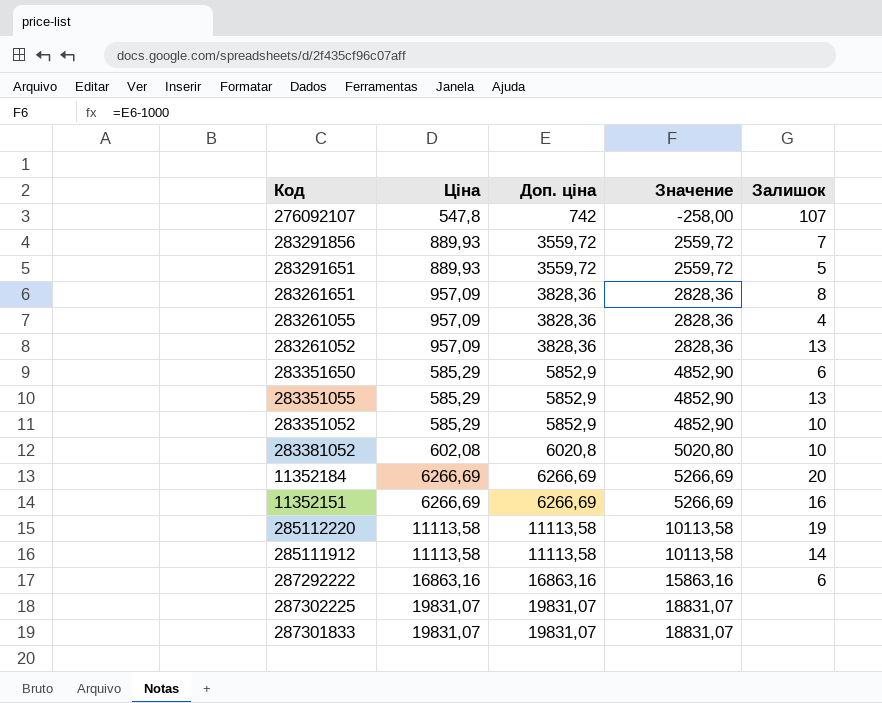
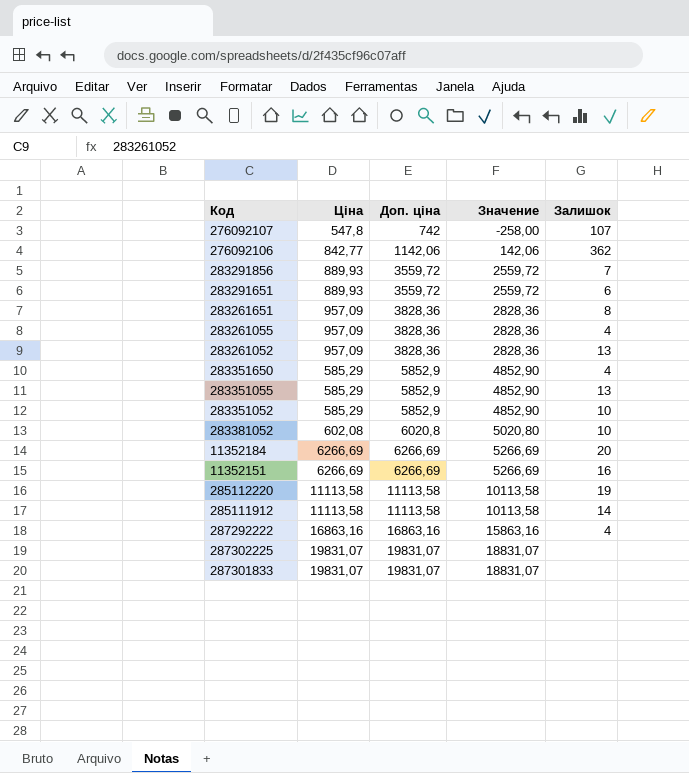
row 276092106: none -> 842,77 | 1142,06 | 142,06 | 362
283291651 | Залишок: 5 -> 6
283351650 | Залишок: 6 -> 4
287292222 | Залишок: 6 -> 4

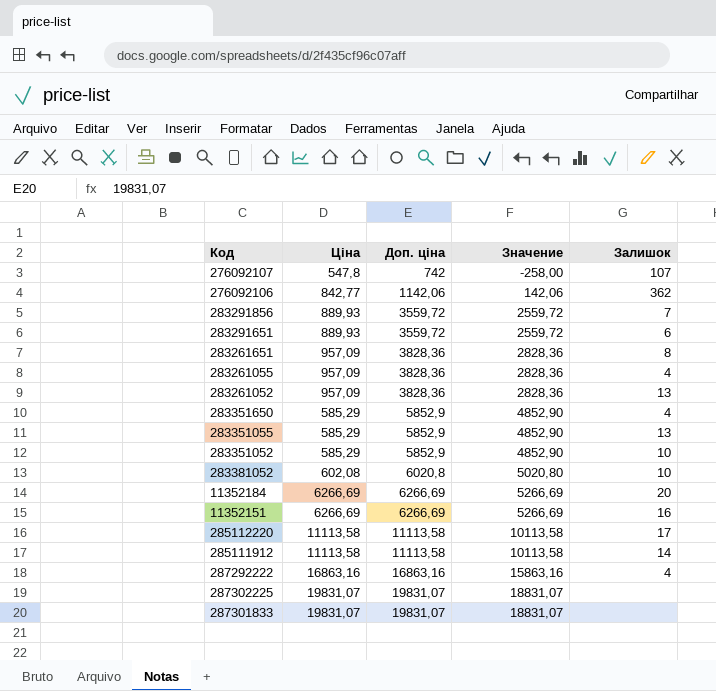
285112220 | Залишок: 19 -> 17

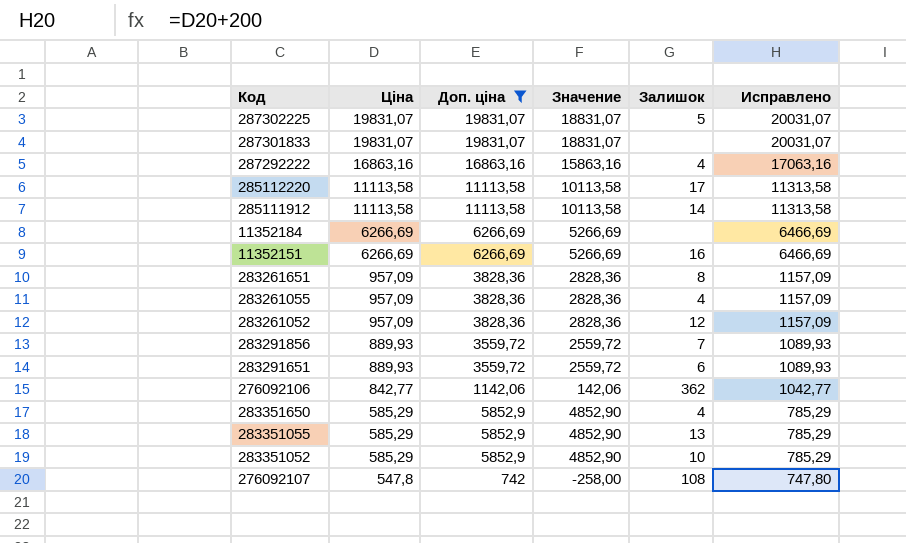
filter: none -> Доп. ціна != 6020,8
row order: Доп. ціна ascending -> Ціна descending
column Исправлено | formula: none -> [Ціна] + 200
287302225 | Залишок: none -> 5
11352184 | Залишок: 20 -> none
283261052 | Залишок: 13 -> 12
276092107 | Залишок: 107 -> 108

